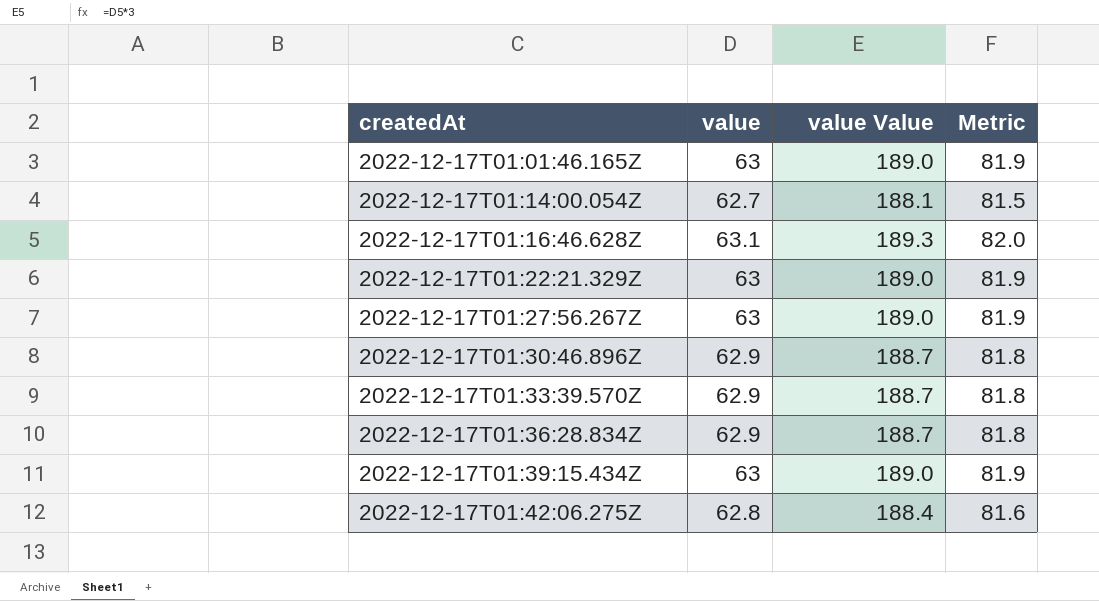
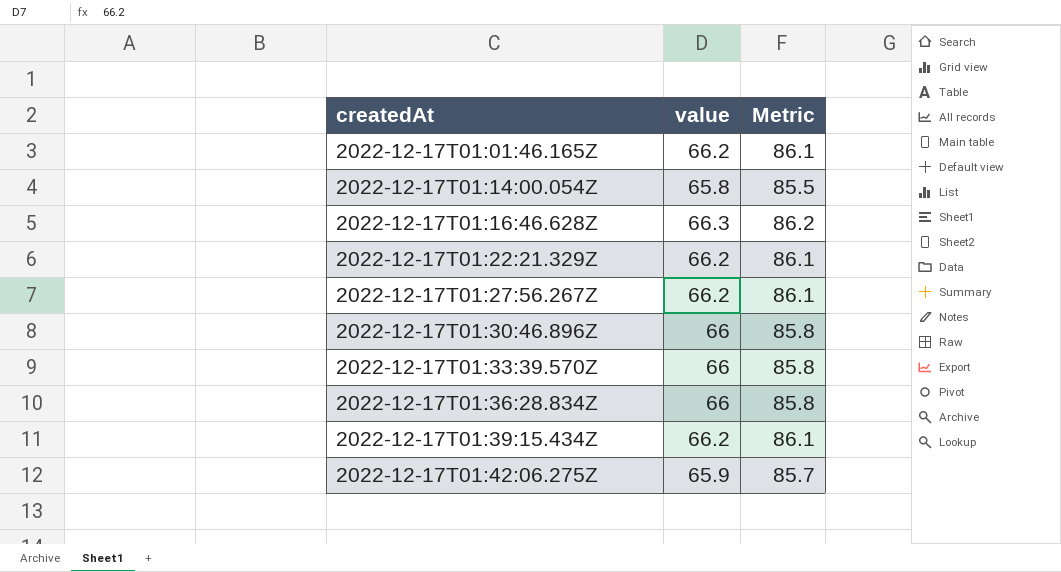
column value Value | formula: [value] * 3 -> none
2022-12-17T01:01:46.165Z | value: 63 -> 66.2
2022-12-17T01:01:46.165Z | Metric: 81.9 -> 86.1
2022-12-17T01:14:00.054Z | value: 62.7 -> 65.8
2022-12-17T01:14:00.054Z | Metric: 81.5 -> 85.5
2022-12-17T01:16:46.628Z | value: 63.1 -> 66.3
2022-12-17T01:16:46.628Z | Metric: 82.0 -> 86.2
2022-12-17T01:22:21.329Z | value: 63 -> 66.2
2022-12-17T01:22:21.329Z | Metric: 81.9 -> 86.1
2022-12-17T01:27:56.267Z | value: 63 -> 66.2
2022-12-17T01:27:56.267Z | Metric: 81.9 -> 86.1
2022-12-17T01:30:46.896Z | value: 62.9 -> 66
2022-12-17T01:30:46.896Z | Metric: 81.8 -> 85.8
2022-12-17T01:33:39.570Z | value: 62.9 -> 66
2022-12-17T01:33:39.570Z | Metric: 81.8 -> 85.8
2022-12-17T01:36:28.834Z | value: 62.9 -> 66
2022-12-17T01:36:28.834Z | Metric: 81.8 -> 85.8
2022-12-17T01:39:15.434Z | value: 63 -> 66.2
2022-12-17T01:39:15.434Z | Metric: 81.9 -> 86.1
2022-12-17T01:42:06.275Z | value: 62.8 -> 65.9
2022-12-17T01:42:06.275Z | Metric: 81.6 -> 85.7

